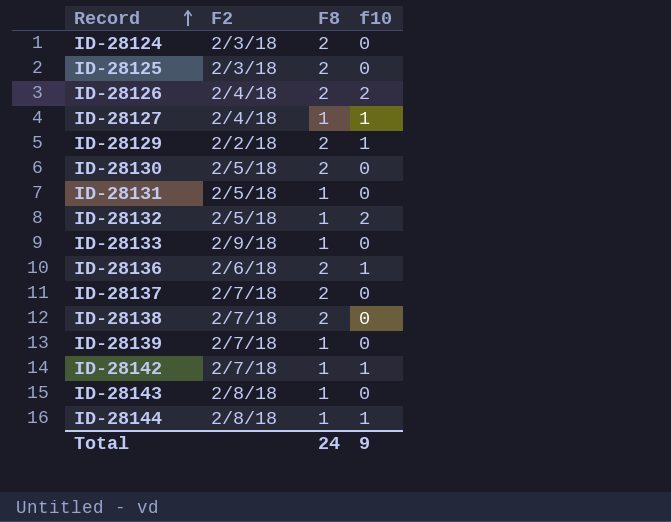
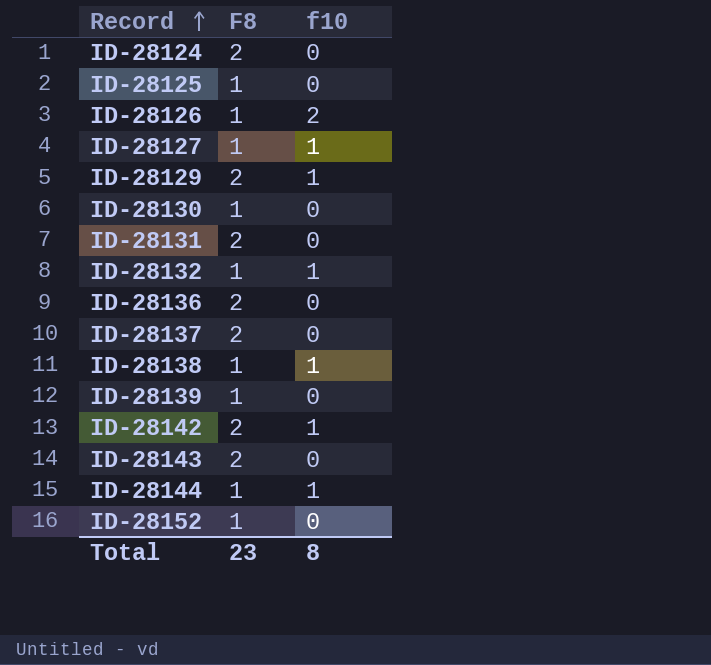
column F2 | position: 2 -> none
row ID-28133: 2/9/18 | 1 | 0 -> none
ID-28125 | F8: 2 -> 1
ID-28126 | F8: 2 -> 1
ID-28130 | F8: 2 -> 1
ID-28131 | F8: 1 -> 2
ID-28132 | f10: 2 -> 1
ID-28136 | f10: 1 -> 0
ID-28138 | F8: 2 -> 1
ID-28138 | f10: 0 -> 1
ID-28142 | F8: 1 -> 2
ID-28143 | F8: 1 -> 2
row ID-28152: none -> 1 | 0
Total | F8: 24 -> 23
Total | f10: 9 -> 8

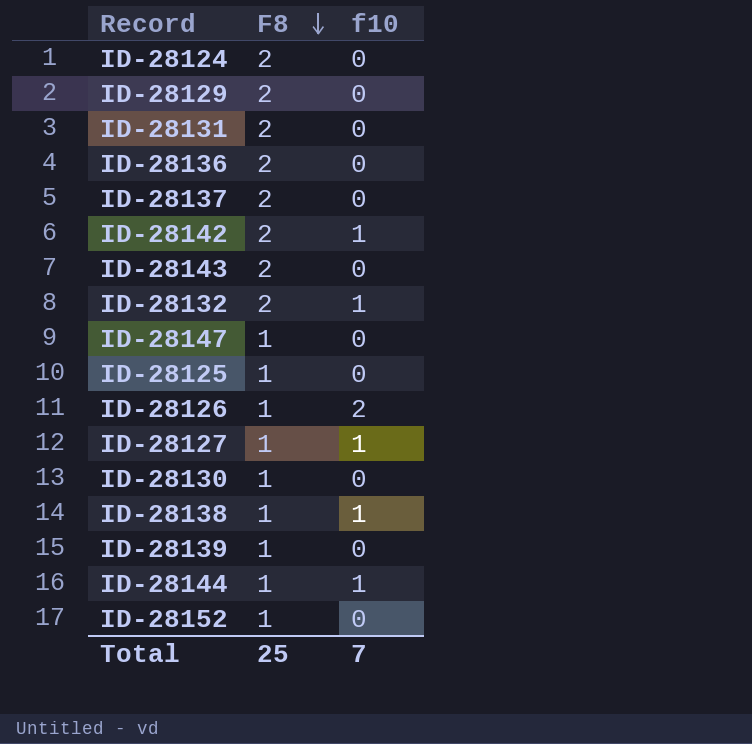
row order: Record ascending -> F8 descending
ID-28129 | f10: 1 -> 0
ID-28132 | F8: 1 -> 2
row ID-28147: none -> 1 | 0
Total | F8: 23 -> 25
Total | f10: 8 -> 7

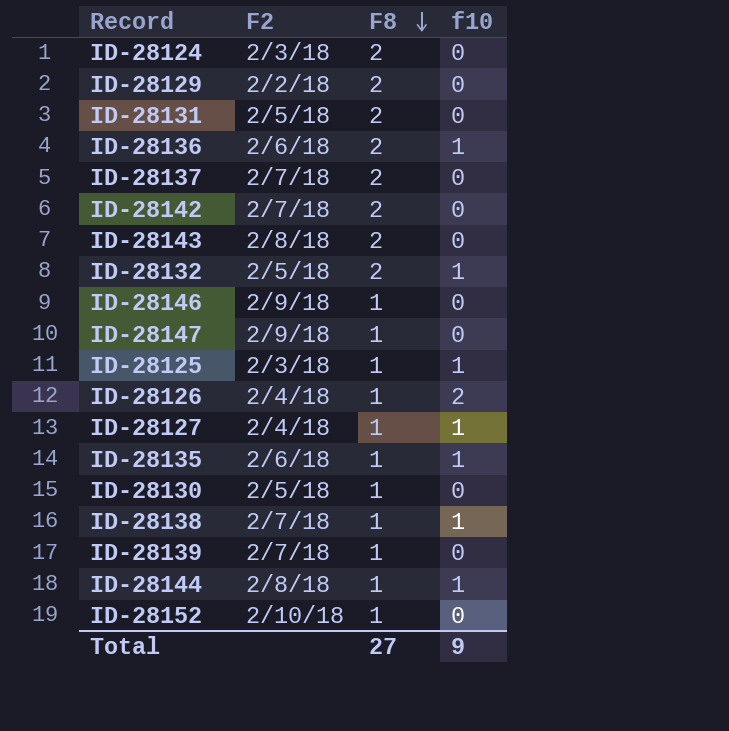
column F2 | position: none -> 2
ID-28136 | f10: 0 -> 1
ID-28142 | f10: 1 -> 0
row ID-28146: none -> 2/9/18 | 1 | 0
ID-28125 | f10: 0 -> 1
row ID-28135: none -> 2/6/18 | 1 | 1
Total | F8: 25 -> 27
Total | f10: 7 -> 9

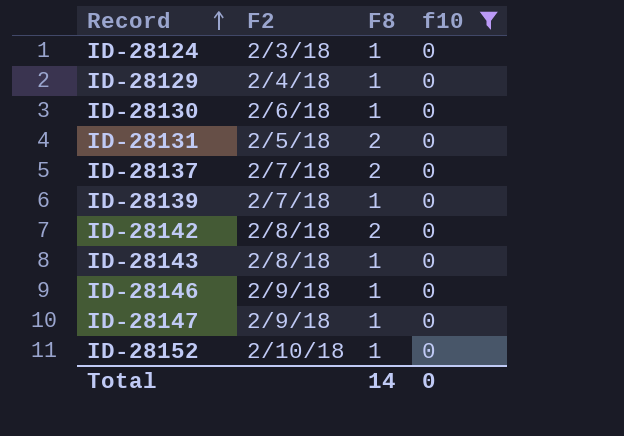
filter: none -> f10 = 0
row order: F8 descending -> Record ascending
ID-28124 | F8: 2 -> 1
ID-28129 | F2: 2/2/18 -> 2/4/18
ID-28129 | F8: 2 -> 1
ID-28130 | F2: 2/5/18 -> 2/6/18
ID-28142 | F2: 2/7/18 -> 2/8/18
ID-28143 | F8: 2 -> 1
Total | F8: 27 -> 14
Total | f10: 9 -> 0

